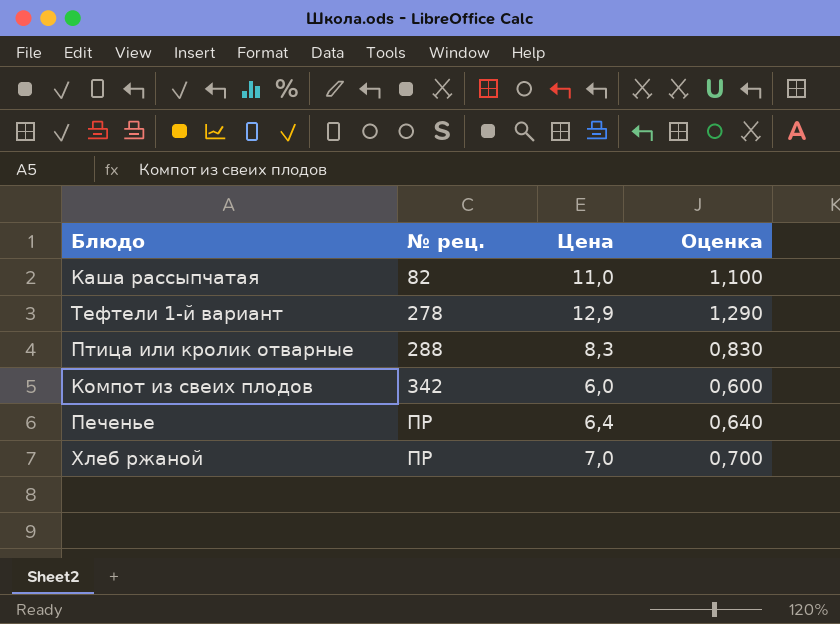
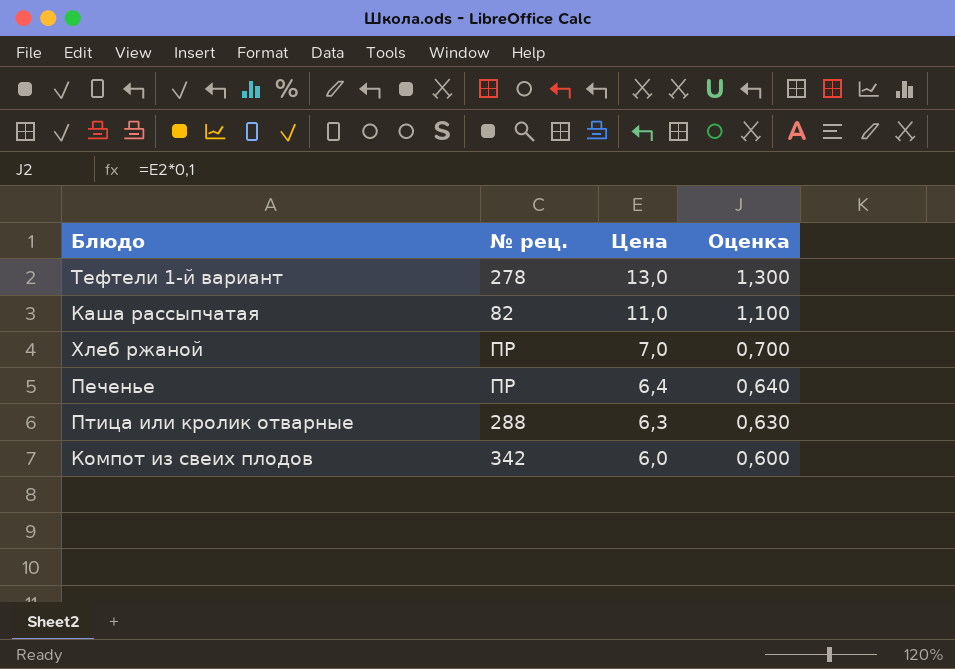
row order: № рец. ascending -> Цена descending
Тефтели 1-й вариант | Цена: 12,9 -> 13,0
Тефтели 1-й вариант | Оценка: 1,290 -> 1,300
Птица или кролик отварные | Цена: 8,3 -> 6,3
Птица или кролик отварные | Оценка: 0,830 -> 0,630

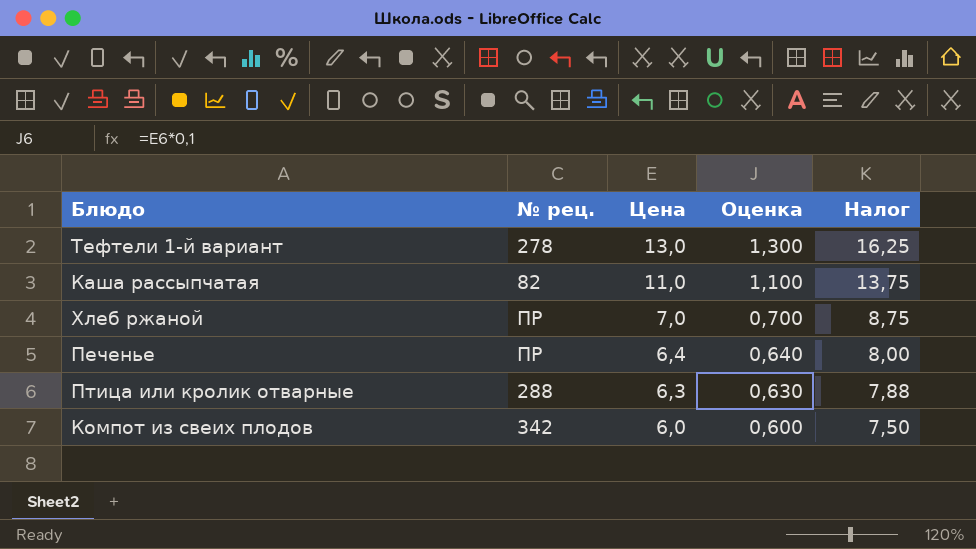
column Налог | formula: none -> [Цена] * 1,25

